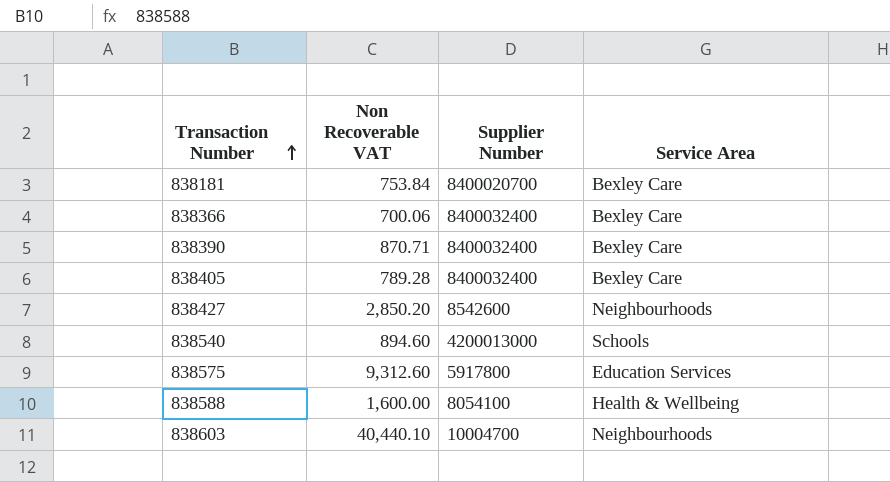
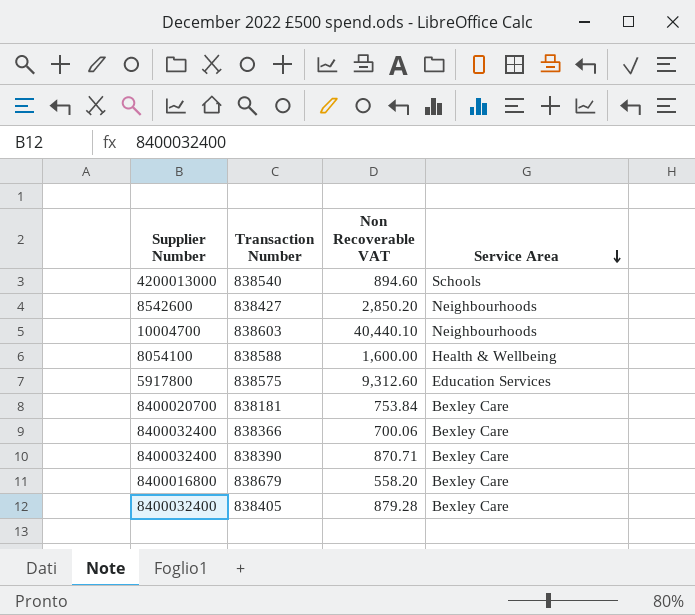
row order: Transaction Number ascending -> Service Area descending
column Supplier Number | position: 3 -> 1
row 838679: none -> 8400016800 | 558.20 | Bexley Care
838405 | Non Recoverable VAT: 789.28 -> 879.28

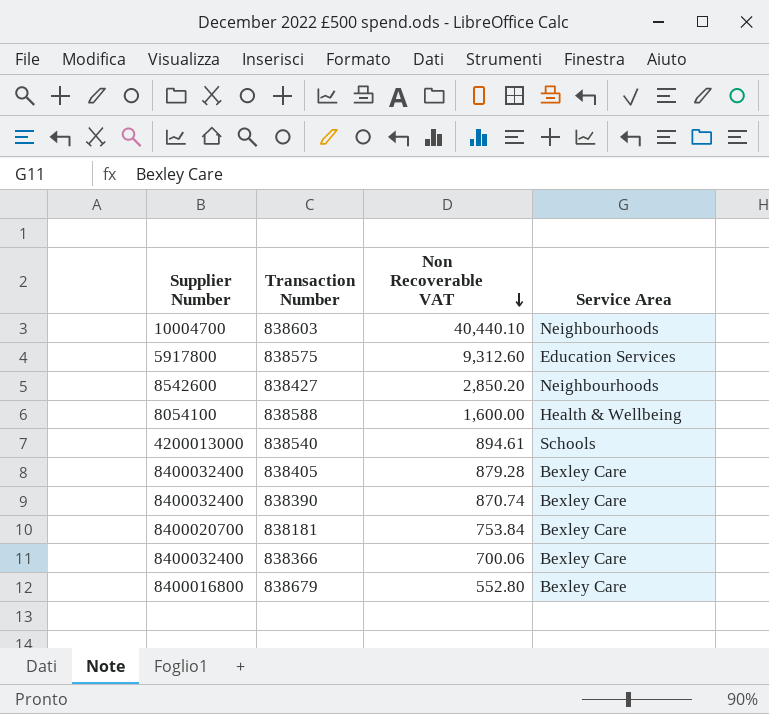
row order: Service Area descending -> Non Recoverable VAT descending
838540 | Non Recoverable VAT: 894.60 -> 894.61
838390 | Non Recoverable VAT: 870.71 -> 870.74
838679 | Non Recoverable VAT: 558.20 -> 552.80

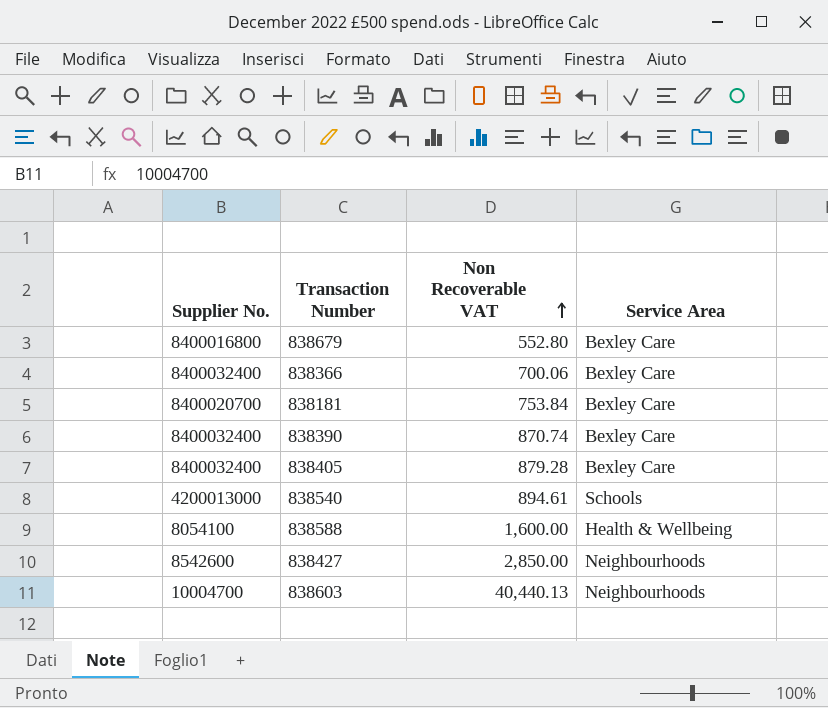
row order: Non Recoverable VAT descending -> Non Recoverable VAT ascending
column name: Supplier Number -> Supplier No.
row 838575: 5917800 | 9,312.60 | Education Services -> none
838427 | Non Recoverable VAT: 2,850.20 -> 2,850.00
838603 | Non Recoverable VAT: 40,440.10 -> 40,440.13

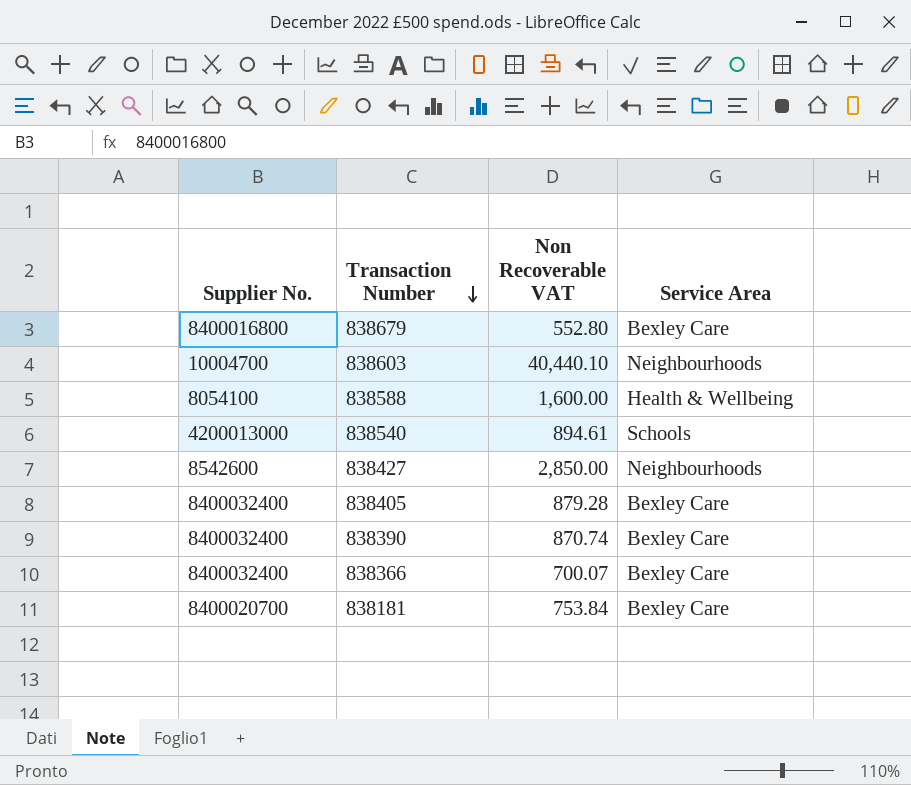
row order: Non Recoverable VAT ascending -> Transaction Number descending
838603 | Non Recoverable VAT: 40,440.13 -> 40,440.10
838366 | Non Recoverable VAT: 700.06 -> 700.07

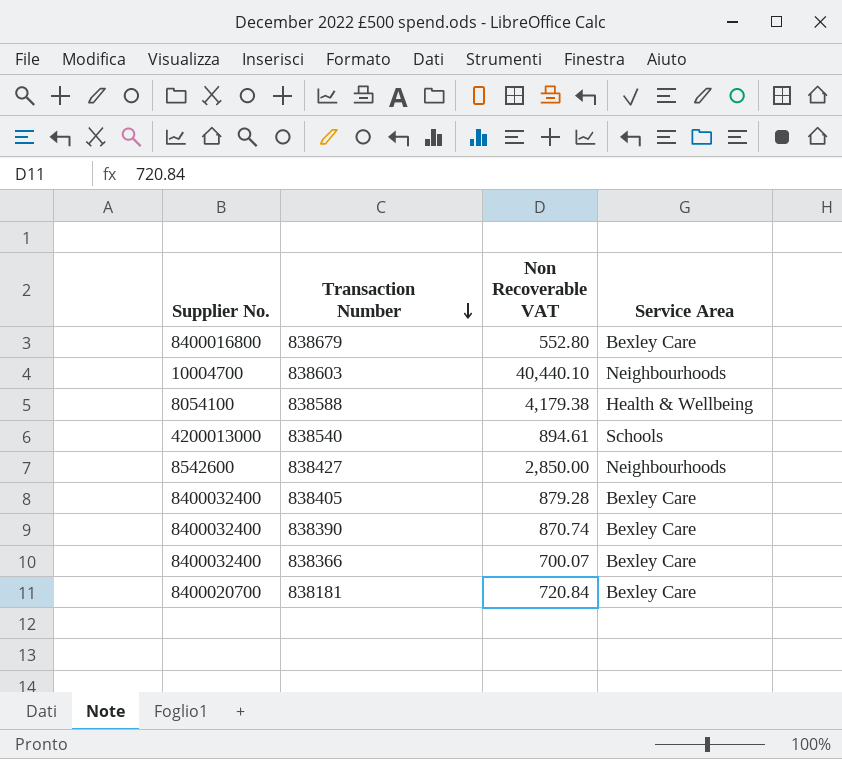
838588 | Non Recoverable VAT: 1,600.00 -> 4,179.38
838181 | Non Recoverable VAT: 753.84 -> 720.84

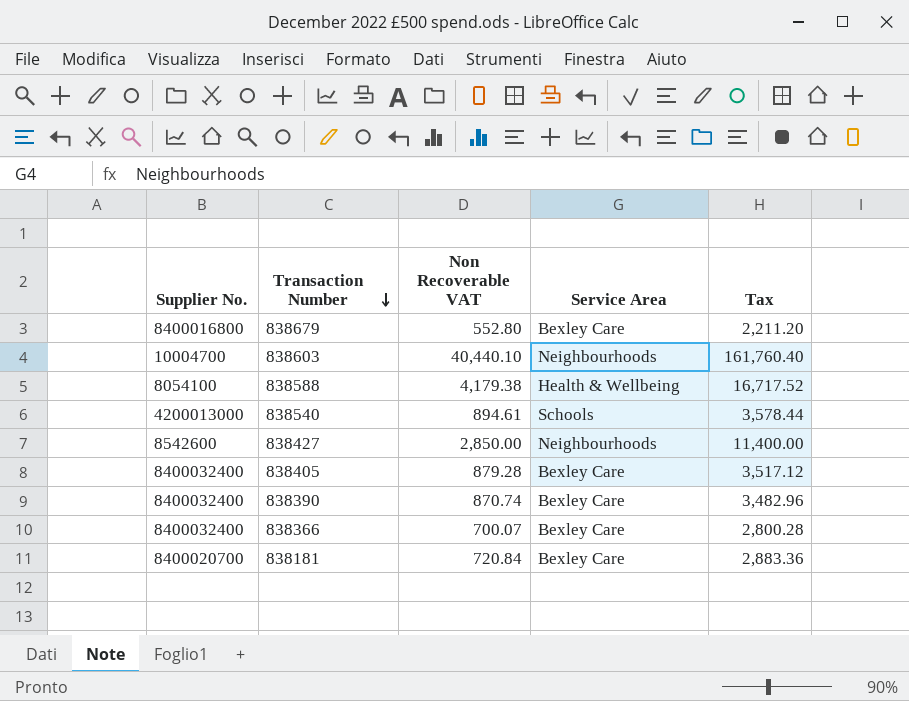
column Tax | formula: none -> [Non Recoverable VAT] * 4

